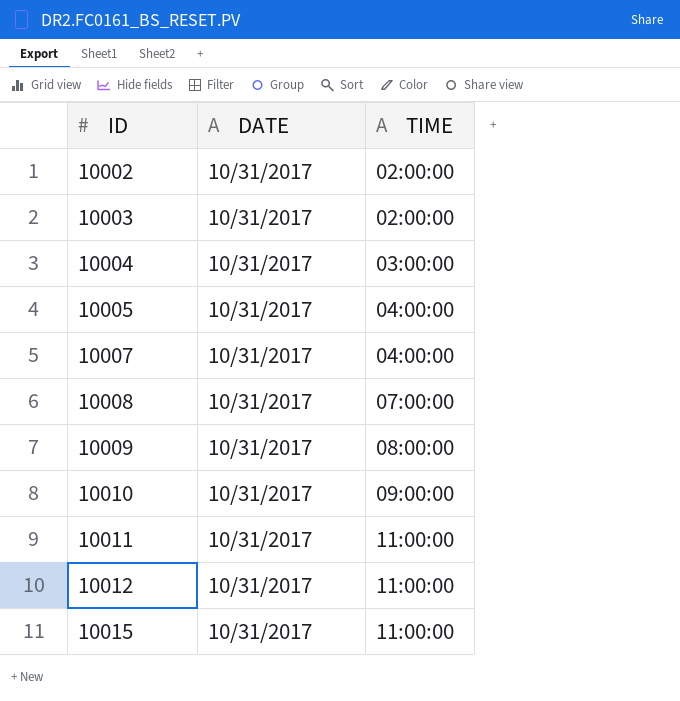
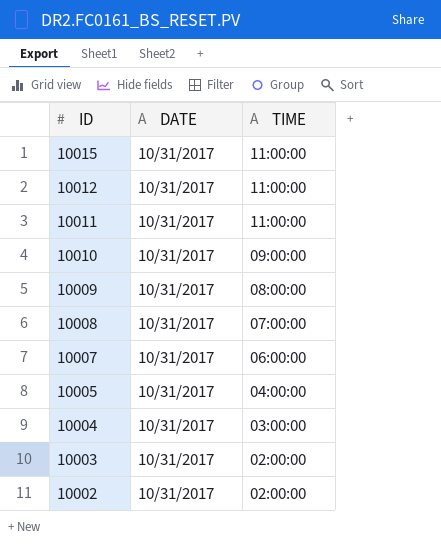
row order: ID ascending -> ID descending
10007 | TIME: 04:00:00 -> 06:00:00

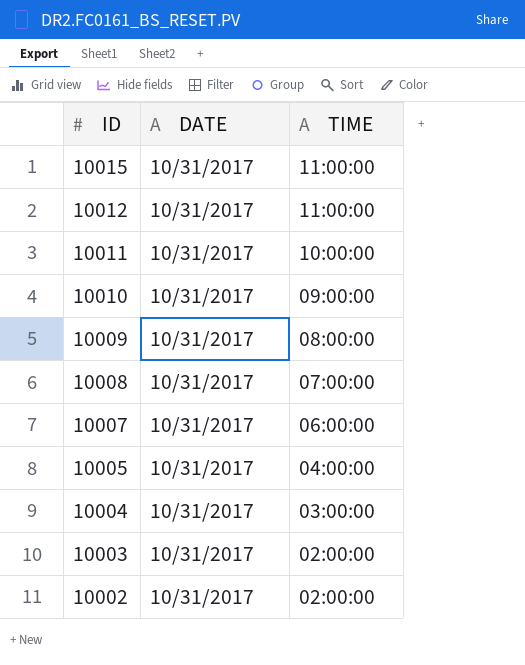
10011 | TIME: 11:00:00 -> 10:00:00

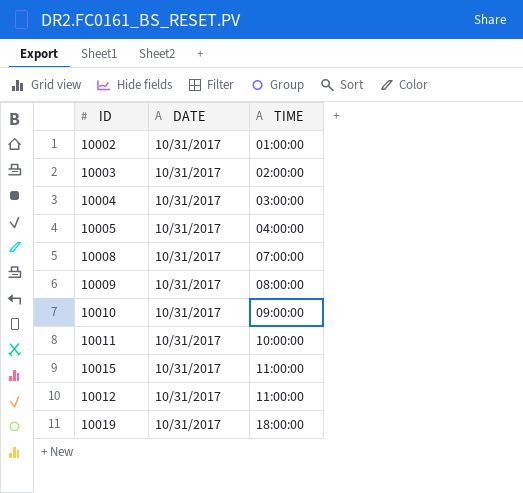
row order: ID descending -> TIME ascending
row 10007: 10/31/2017 | 06:00:00 -> none
10002 | TIME: 02:00:00 -> 01:00:00
row 10019: none -> 10/31/2017 | 18:00:00

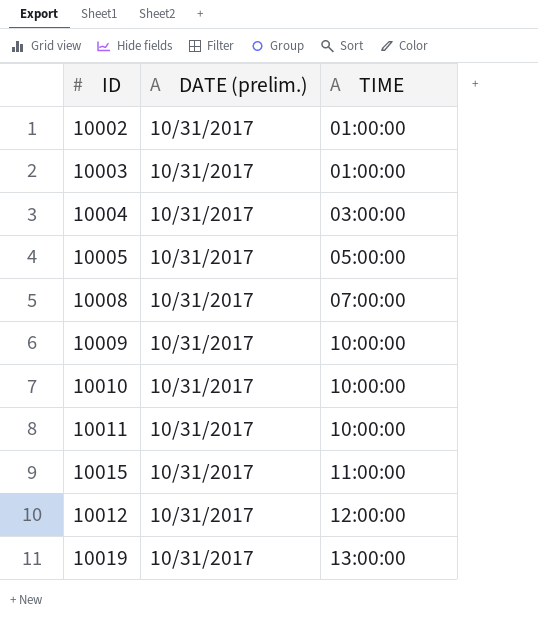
column name: DATE -> DATE (prelim.)
10003 | TIME: 02:00:00 -> 01:00:00
10005 | TIME: 04:00:00 -> 05:00:00
10009 | TIME: 08:00:00 -> 10:00:00
10010 | TIME: 09:00:00 -> 10:00:00
10012 | TIME: 11:00:00 -> 12:00:00
10019 | TIME: 18:00:00 -> 13:00:00

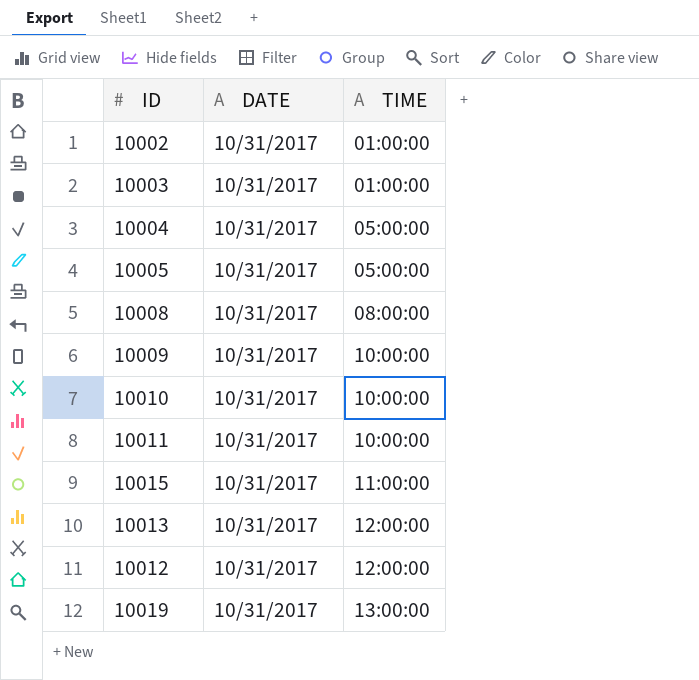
column name: DATE (prelim.) -> DATE
10004 | TIME: 03:00:00 -> 05:00:00
10008 | TIME: 07:00:00 -> 08:00:00
row 10013: none -> 10/31/2017 | 12:00:00

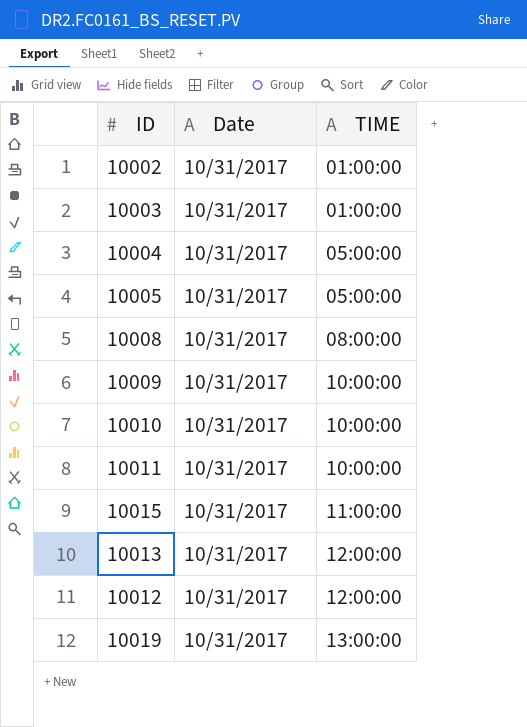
column name: DATE -> Date

